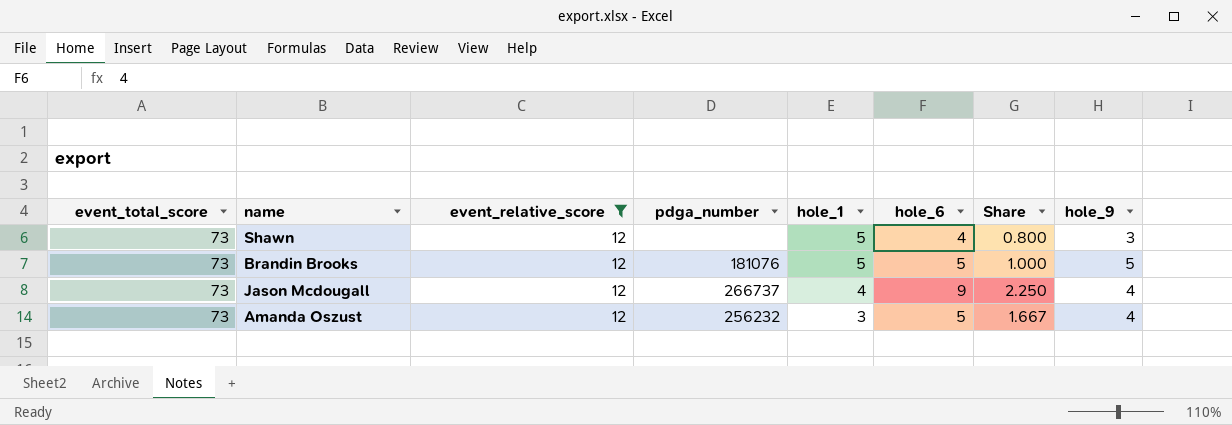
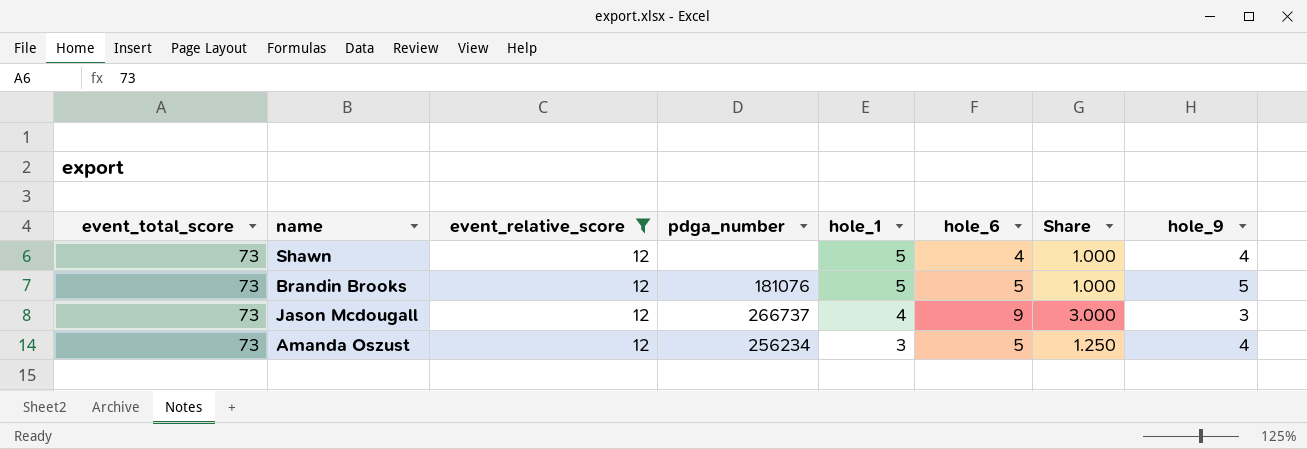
column Share | formula: [hole_6] / [hole_1] -> [hole_6] / [hole_9]
Shawn | hole_9: 3 -> 4
Jason Mcdougall | hole_9: 4 -> 3
Amanda Oszust | pdga_number: 256232 -> 256234

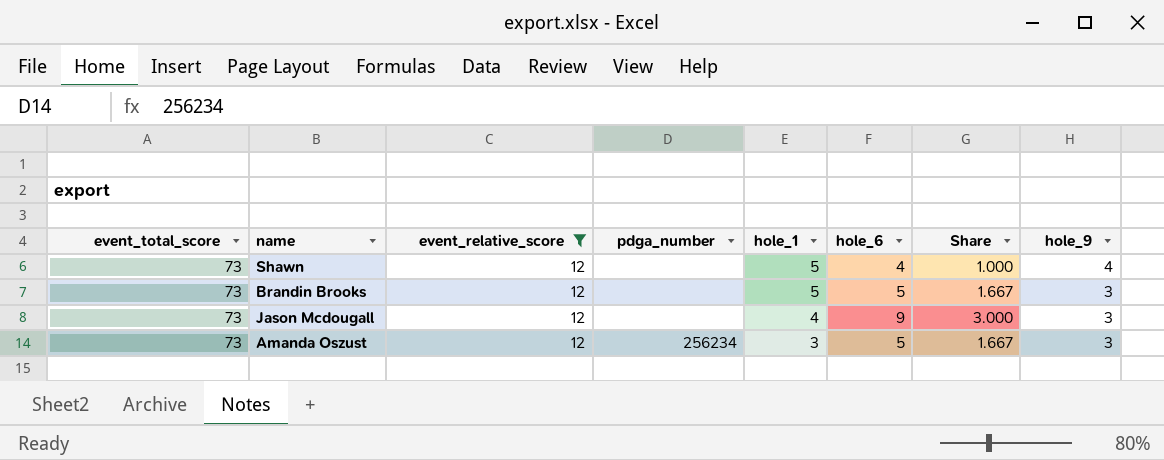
Brandin Brooks | pdga_number: 181076 -> none
Brandin Brooks | Share: 1.000 -> 1.667
Brandin Brooks | hole_9: 5 -> 3
Jason Mcdougall | pdga_number: 266737 -> none
Amanda Oszust | Share: 1.250 -> 1.667
Amanda Oszust | hole_9: 4 -> 3

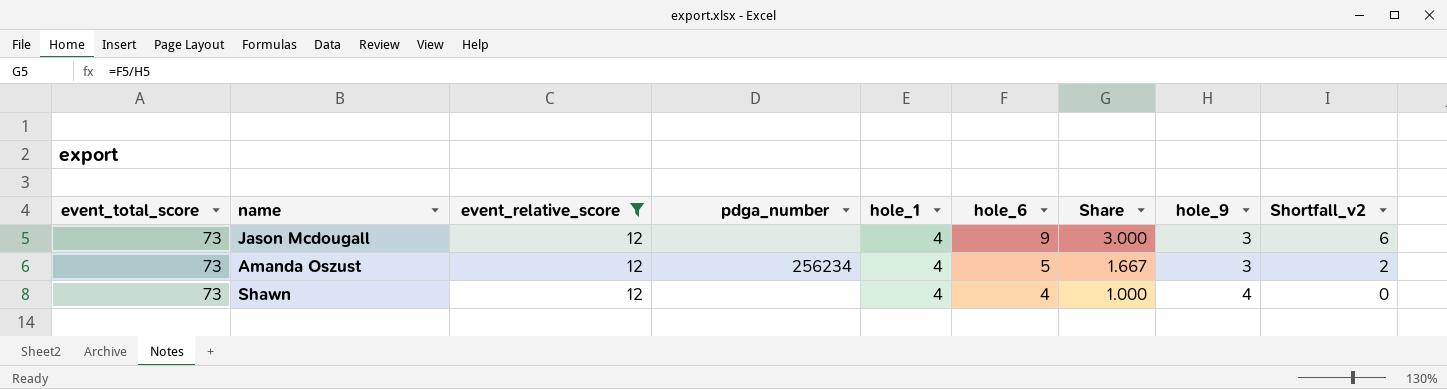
row order: hole_1 descending -> hole_6 descending
column Shortfall_v2 | formula: none -> [hole_6] - [hole_9]
row Brandin Brooks: 73 | 12 | none | 5 | 5 | 1.667 | 3 -> none
Amanda Oszust | hole_1: 3 -> 4
Shawn | hole_1: 5 -> 4

